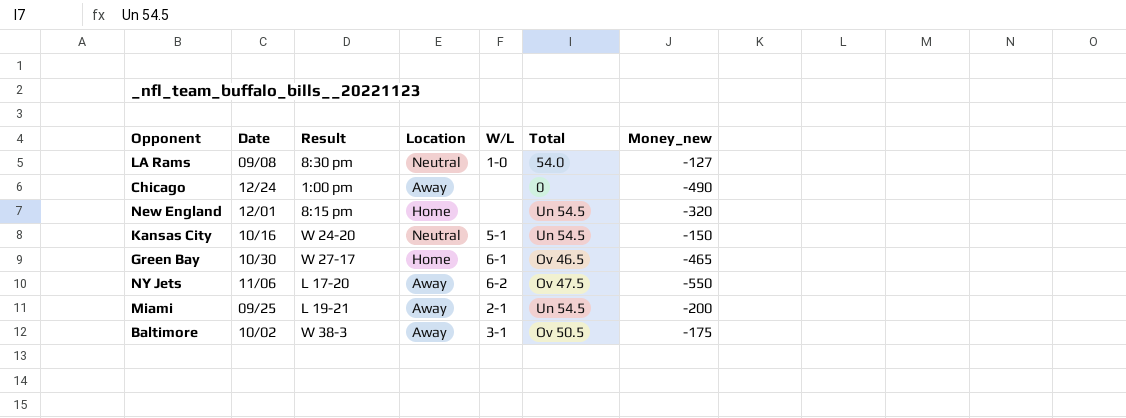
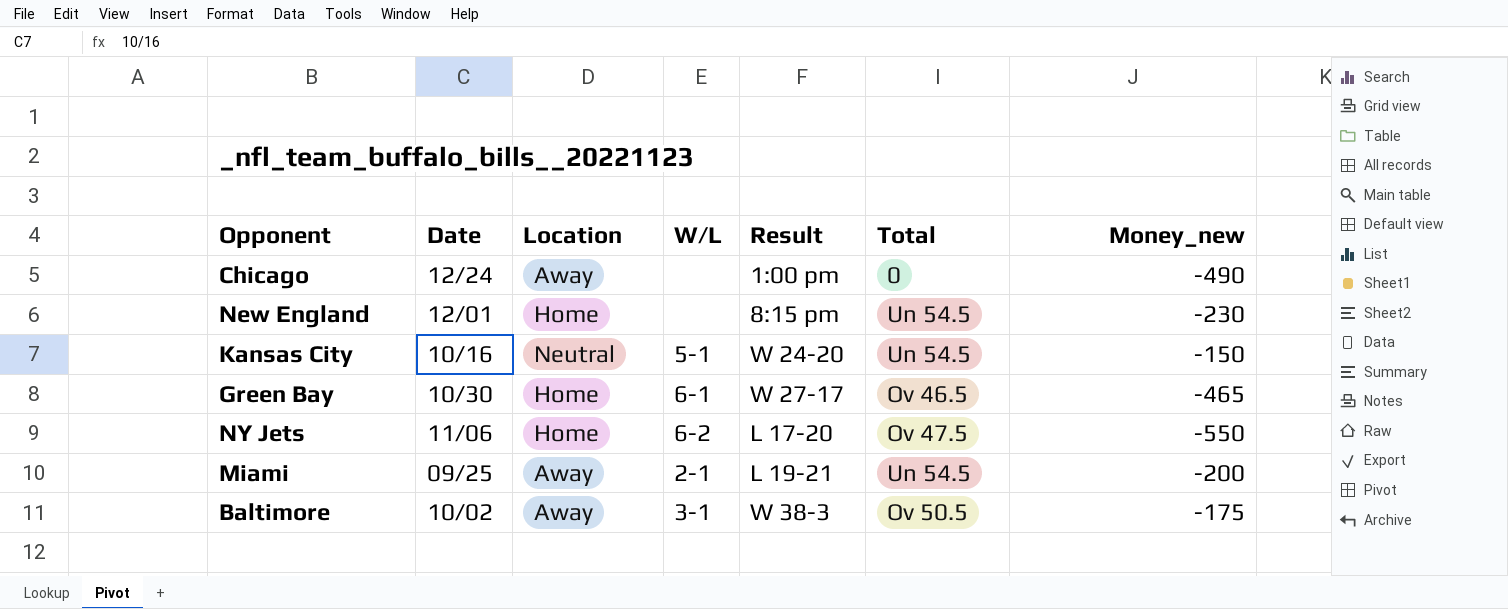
column Result | position: 3 -> 5
row LA Rams: 09/08 | 8:30 pm | Neutral | 1-0 | 54.0 | -127 -> none
New England | Money_new: -320 -> -230
NY Jets | Location: Away -> Home

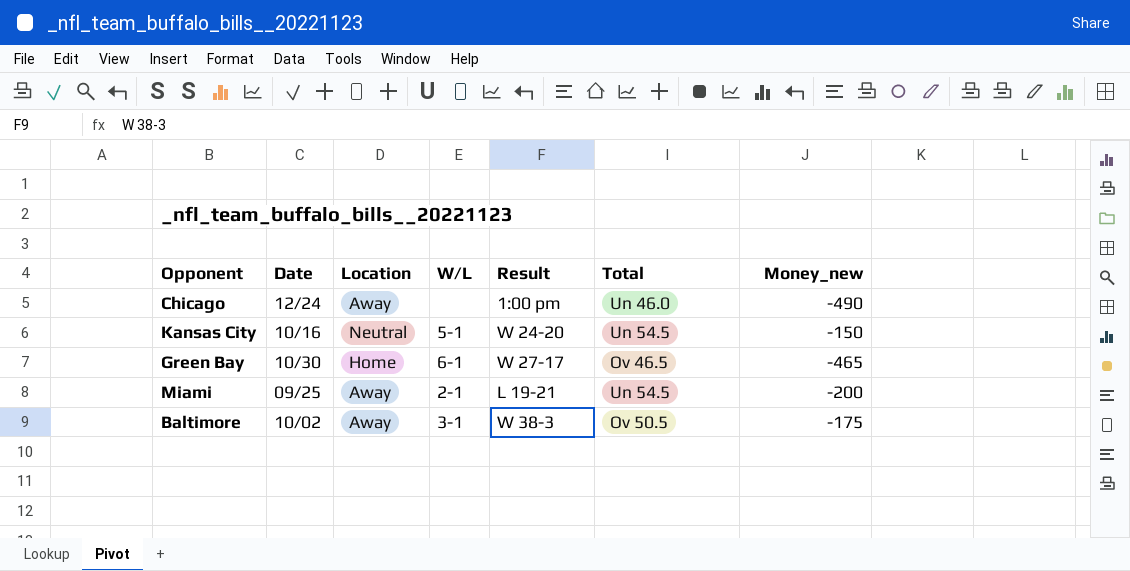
row New England: 12/01 | Home | none | 8:15 pm | Un 54.5 | -230 -> none
row NY Jets: 11/06 | Home | 6-2 | L 17-20 | Ov 47.5 | -550 -> none
Chicago | Total: 0 -> Un 46.0

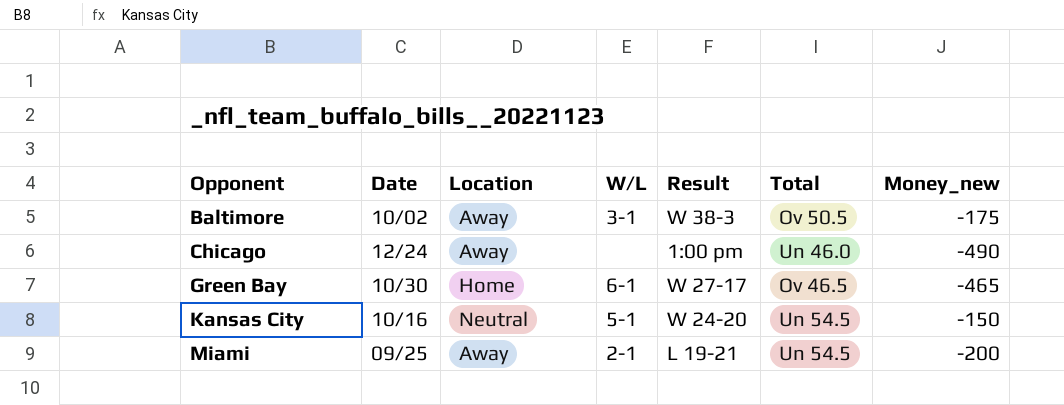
row order: none -> Opponent ascending

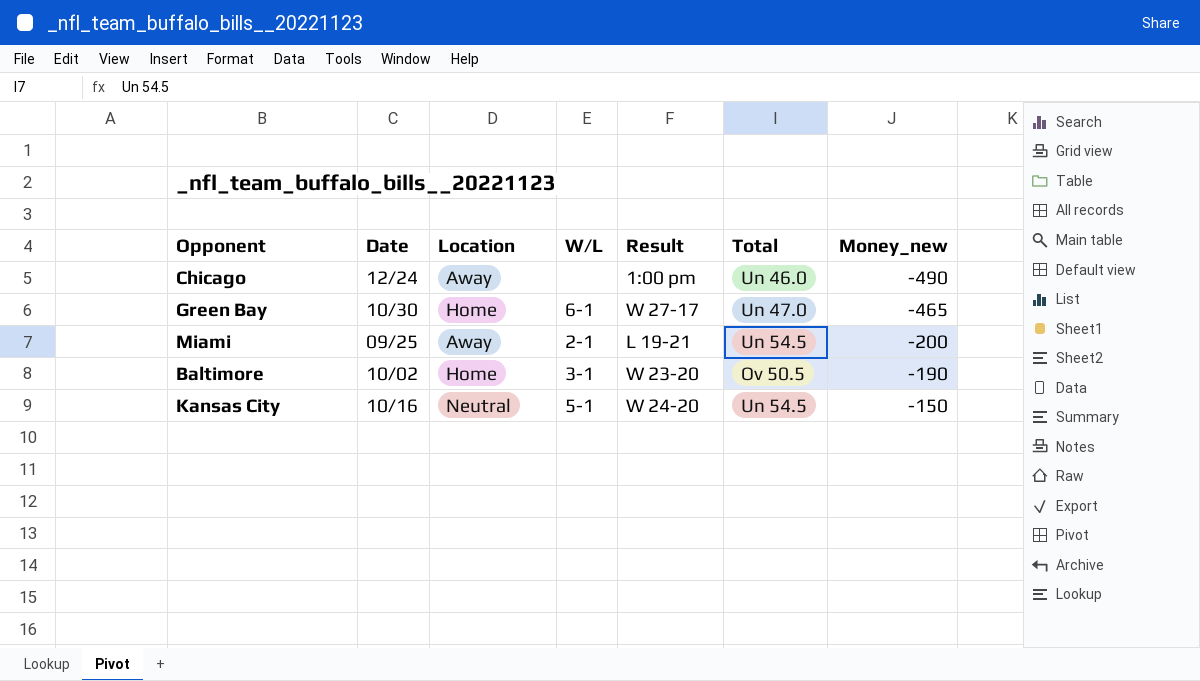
row order: Opponent ascending -> Money_new ascending
Green Bay | Total: Ov 46.5 -> Un 47.0
Baltimore | Location: Away -> Home
Baltimore | Result: W 38-3 -> W 23-20
Baltimore | Money_new: -175 -> -190

